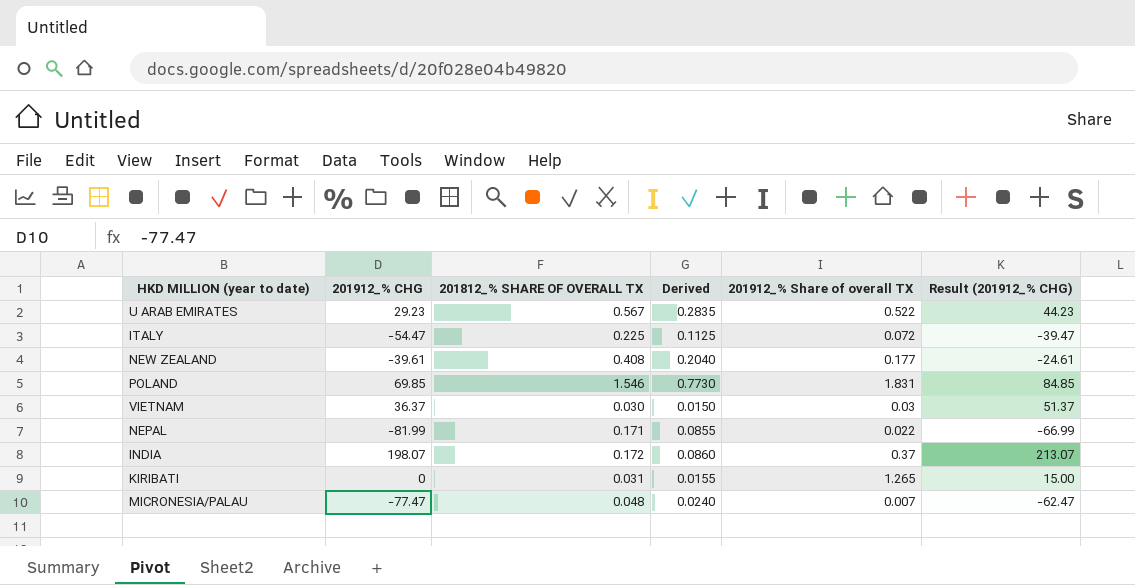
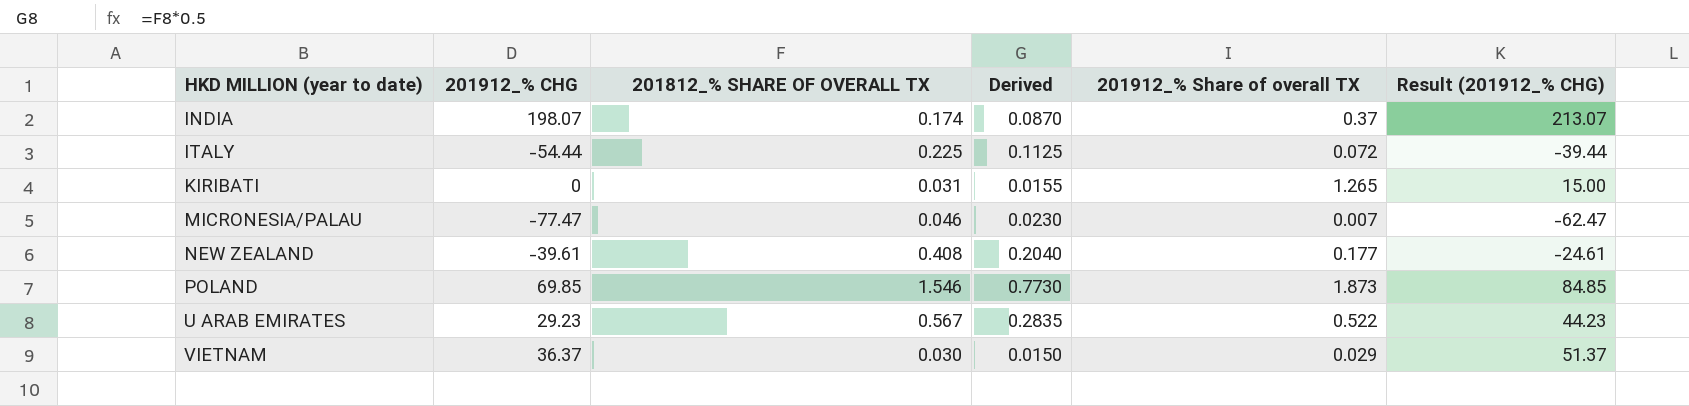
row order: none -> HKD MILLION (year to date) ascending
row NEPAL: -81.99 | 0.171 | 0.0855 | 0.022 | -66.99 -> none
INDIA | 201812_% SHARE OF OVERALL TX: 0.172 -> 0.174
INDIA | Derived: 0.0860 -> 0.0870
ITALY | 201912_% CHG: -54.47 -> -54.44
ITALY | Result (201912_% CHG): -39.47 -> -39.44
MICRONESIA/PALAU | 201812_% SHARE OF OVERALL TX: 0.048 -> 0.046
MICRONESIA/PALAU | Derived: 0.0240 -> 0.0230
POLAND | 201912_% Share of overall TX: 1.831 -> 1.873
VIETNAM | 201912_% Share of overall TX: 0.03 -> 0.029

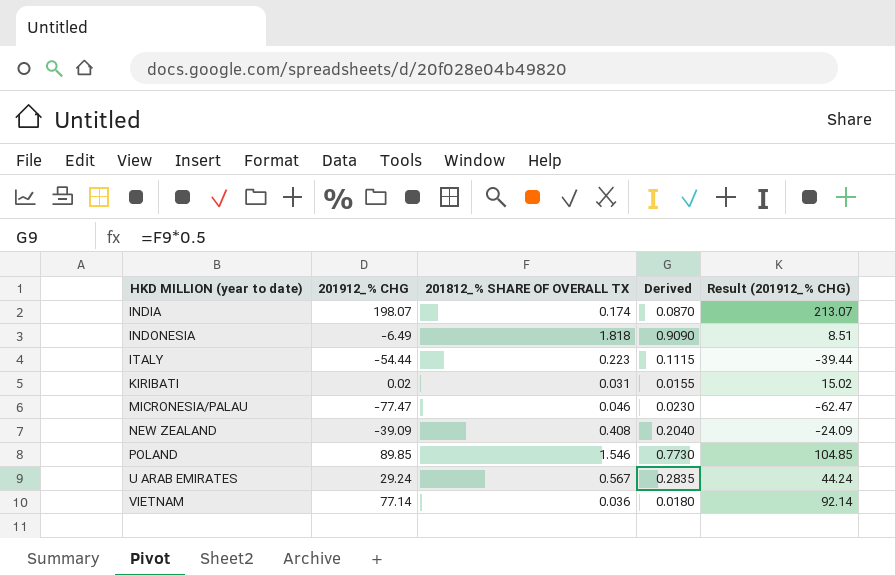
column 201912_% Share of overall TX | position: 5 -> none
row INDONESIA: none -> -6.49 | 1.818 | 0.9090 | 8.51
ITALY | 201812_% SHARE OF OVERALL TX: 0.225 -> 0.223
ITALY | Derived: 0.1125 -> 0.1115
KIRIBATI | 201912_% CHG: 0 -> 0.02
KIRIBATI | Result (201912_% CHG): 15.00 -> 15.02
NEW ZEALAND | 201912_% CHG: -39.61 -> -39.09
NEW ZEALAND | Result (201912_% CHG): -24.61 -> -24.09
POLAND | 201912_% CHG: 69.85 -> 89.85
POLAND | Result (201912_% CHG): 84.85 -> 104.85
U ARAB EMIRATES | 201912_% CHG: 29.23 -> 29.24
U ARAB EMIRATES | Result (201912_% CHG): 44.23 -> 44.24
VIETNAM | 201912_% CHG: 36.37 -> 77.14
VIETNAM | 201812_% SHARE OF OVERALL TX: 0.030 -> 0.036
VIETNAM | Derived: 0.0150 -> 0.0180
VIETNAM | Result (201912_% CHG): 51.37 -> 92.14

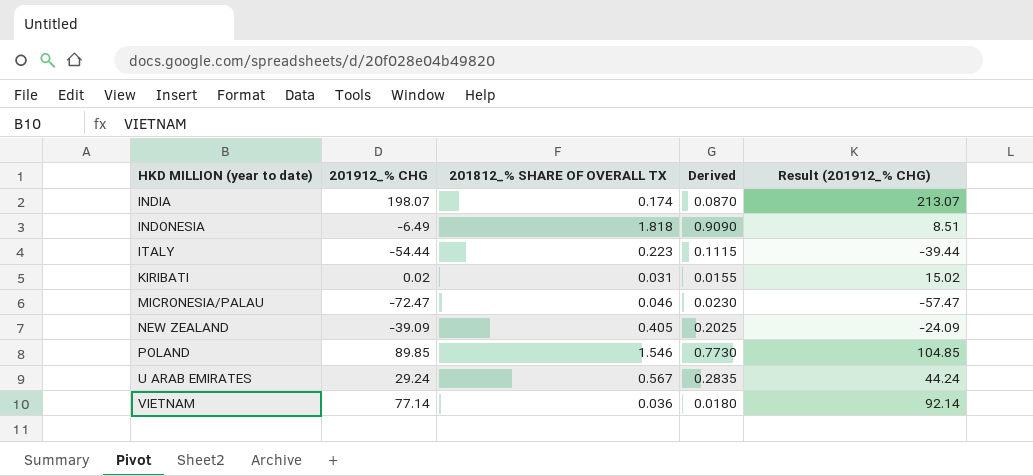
MICRONESIA/PALAU | 201912_% CHG: -77.47 -> -72.47
MICRONESIA/PALAU | Result (201912_% CHG): -62.47 -> -57.47
NEW ZEALAND | 201812_% SHARE OF OVERALL TX: 0.408 -> 0.405
NEW ZEALAND | Derived: 0.2040 -> 0.2025

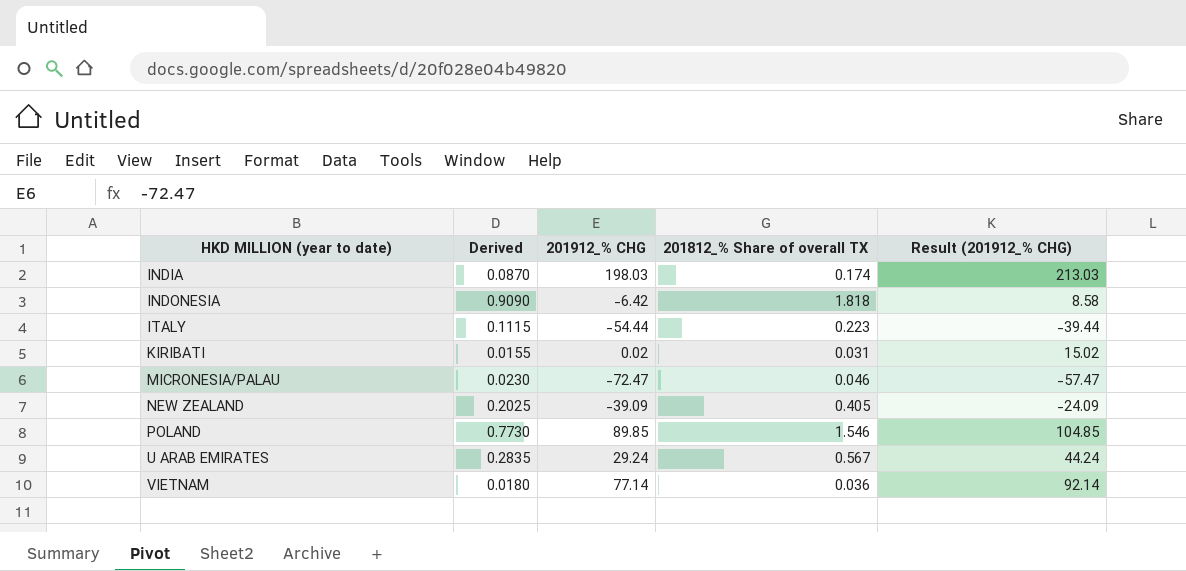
column Derived | position: 4 -> 2
column name: 201812_% SHARE OF OVERALL TX -> 201812_% Share of overall TX
INDIA | 201912_% CHG: 198.07 -> 198.03
INDIA | Result (201912_% CHG): 213.07 -> 213.03
INDONESIA | 201912_% CHG: -6.49 -> -6.42
INDONESIA | Result (201912_% CHG): 8.51 -> 8.58

